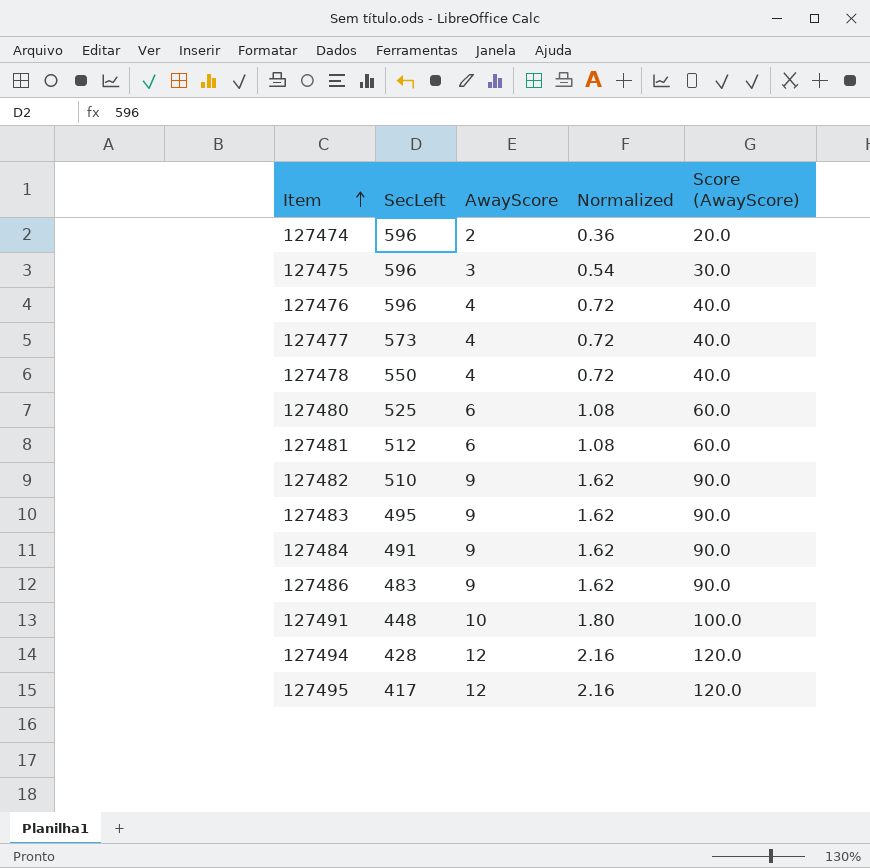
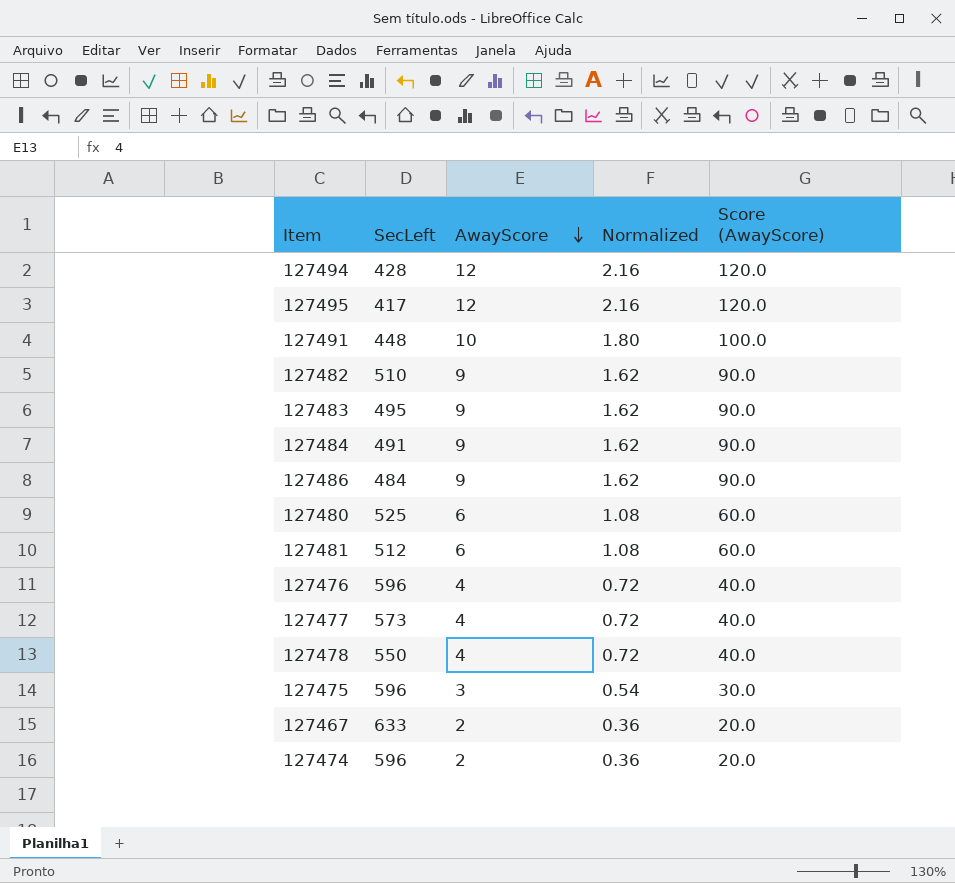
row order: Item ascending -> AwayScore descending
127486 | SecLeft: 483 -> 484
row 127467: none -> 633 | 2 | 0.36 | 20.0

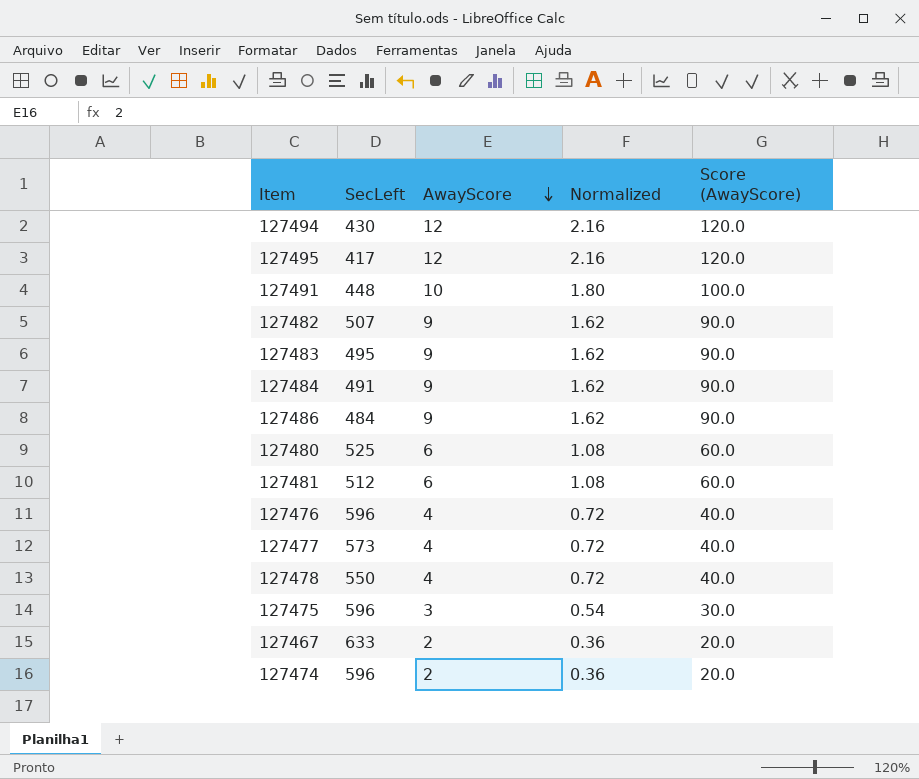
127494 | SecLeft: 428 -> 430
127482 | SecLeft: 510 -> 507

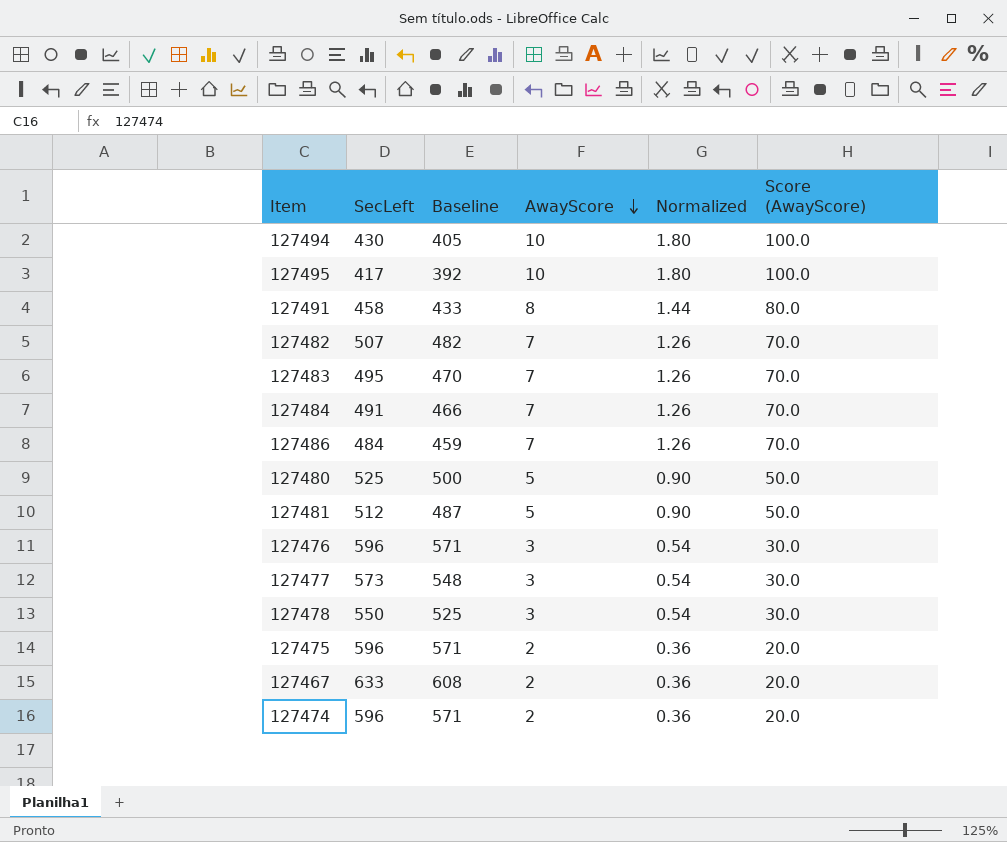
column Baseline | formula: none -> [SecLeft] - 25
127494 | AwayScore: 12 -> 10
127494 | Normalized: 2.16 -> 1.80
127494 | Score (AwayScore): 120.0 -> 100.0
127495 | AwayScore: 12 -> 10
127495 | Normalized: 2.16 -> 1.80
127495 | Score (AwayScore): 120.0 -> 100.0
127491 | SecLeft: 448 -> 458
127491 | AwayScore: 10 -> 8
127491 | Normalized: 1.80 -> 1.44
127491 | Score (AwayScore): 100.0 -> 80.0
127482 | AwayScore: 9 -> 7
127482 | Normalized: 1.62 -> 1.26
127482 | Score (AwayScore): 90.0 -> 70.0
127483 | AwayScore: 9 -> 7
127483 | Normalized: 1.62 -> 1.26
127483 | Score (AwayScore): 90.0 -> 70.0
127484 | AwayScore: 9 -> 7
127484 | Normalized: 1.62 -> 1.26
127484 | Score (AwayScore): 90.0 -> 70.0
127486 | AwayScore: 9 -> 7
127486 | Normalized: 1.62 -> 1.26
127486 | Score (AwayScore): 90.0 -> 70.0
127480 | AwayScore: 6 -> 5
127480 | Normalized: 1.08 -> 0.90
127480 | Score (AwayScore): 60.0 -> 50.0
127481 | AwayScore: 6 -> 5
127481 | Normalized: 1.08 -> 0.90
127481 | Score (AwayScore): 60.0 -> 50.0
127476 | AwayScore: 4 -> 3
127476 | Normalized: 0.72 -> 0.54
127476 | Score (AwayScore): 40.0 -> 30.0
127477 | AwayScore: 4 -> 3
127477 | Normalized: 0.72 -> 0.54
127477 | Score (AwayScore): 40.0 -> 30.0
127478 | AwayScore: 4 -> 3
127478 | Normalized: 0.72 -> 0.54
127478 | Score (AwayScore): 40.0 -> 30.0
127475 | AwayScore: 3 -> 2
127475 | Normalized: 0.54 -> 0.36
127475 | Score (AwayScore): 30.0 -> 20.0

